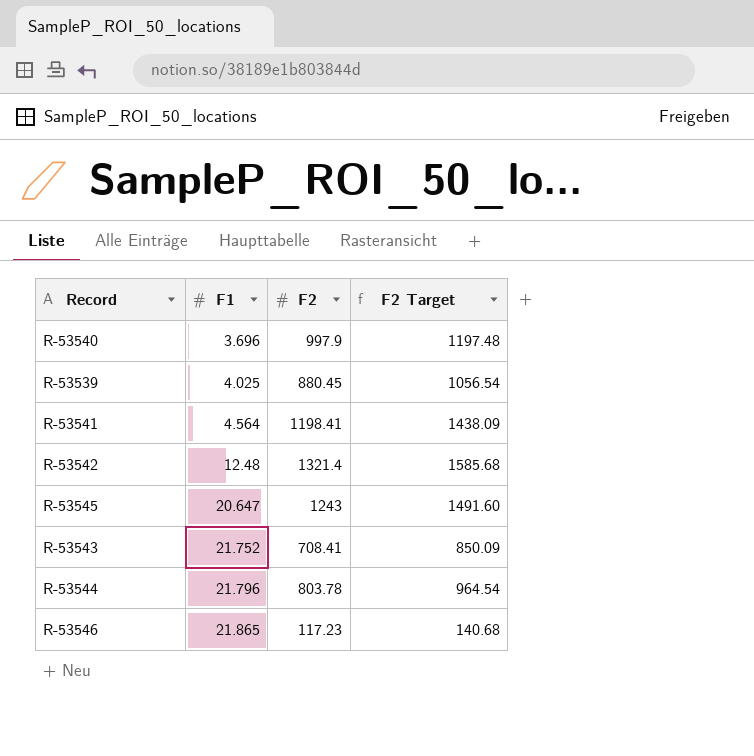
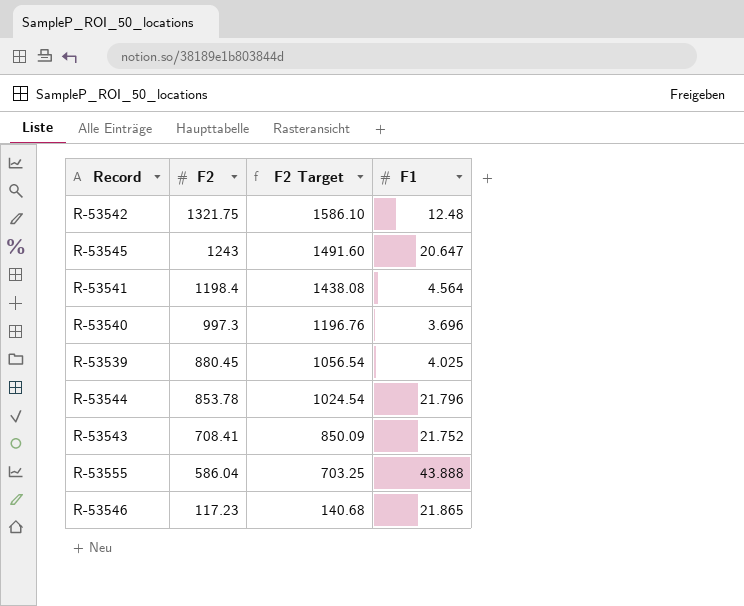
row order: F1 ascending -> F2 descending
column F1 | position: 2 -> 4
R-53542 | F2: 1321.4 -> 1321.75
R-53542 | F2 Target: 1585.68 -> 1586.10
R-53541 | F2: 1198.41 -> 1198.4
R-53541 | F2 Target: 1438.09 -> 1438.08
R-53540 | F2: 997.9 -> 997.3
R-53540 | F2 Target: 1197.48 -> 1196.76
R-53544 | F2: 803.78 -> 853.78
R-53544 | F2 Target: 964.54 -> 1024.54
row R-53555: none -> 586.04 | 703.25 | 43.888

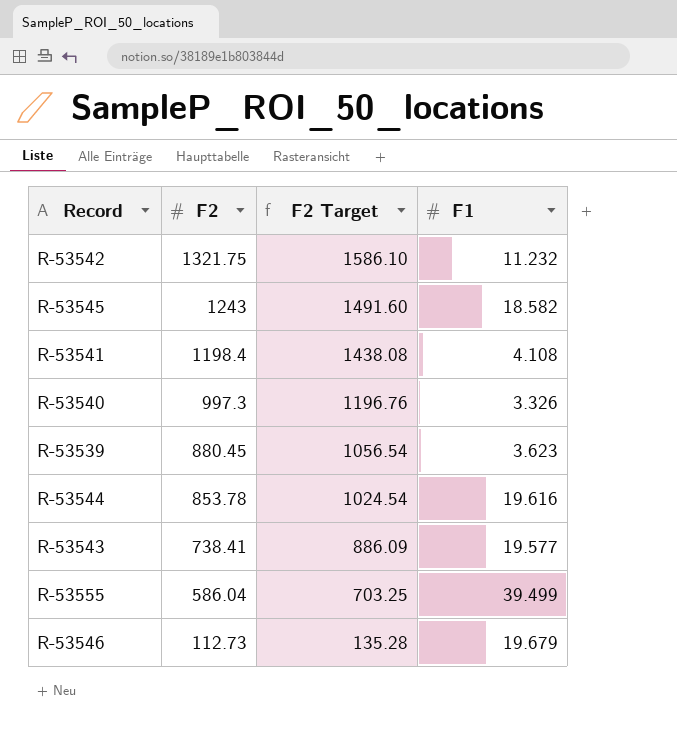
R-53542 | F1: 12.48 -> 11.232
R-53545 | F1: 20.647 -> 18.582
R-53541 | F1: 4.564 -> 4.108
R-53540 | F1: 3.696 -> 3.326
R-53539 | F1: 4.025 -> 3.623
R-53544 | F1: 21.796 -> 19.616
R-53543 | F2: 708.41 -> 738.41
R-53543 | F2 Target: 850.09 -> 886.09
R-53543 | F1: 21.752 -> 19.577
R-53555 | F1: 43.888 -> 39.499
R-53546 | F2: 117.23 -> 112.73
R-53546 | F2 Target: 140.68 -> 135.28
R-53546 | F1: 21.865 -> 19.679

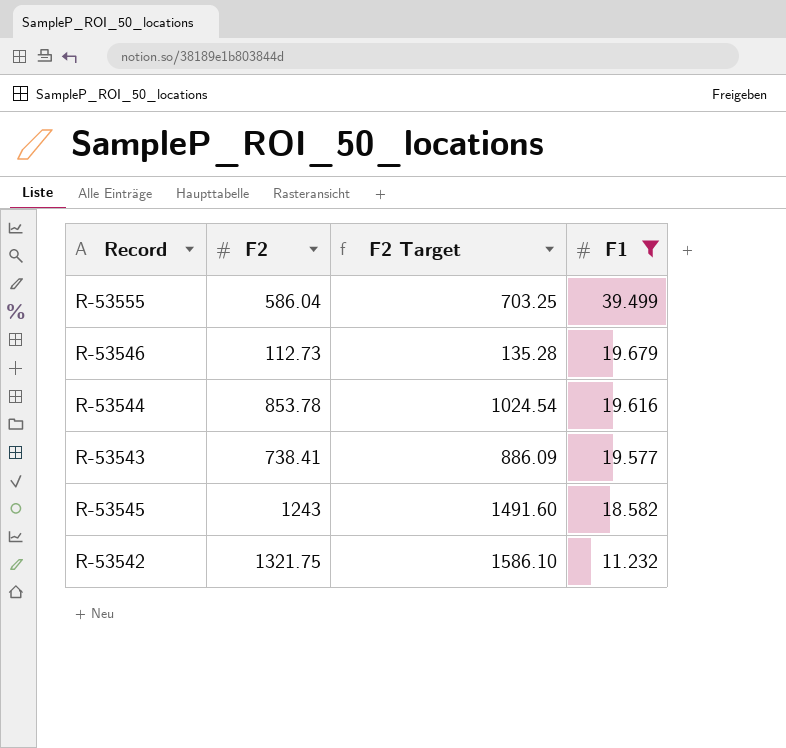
filter: none -> F1 >= 11.232
row order: F2 descending -> F1 descending

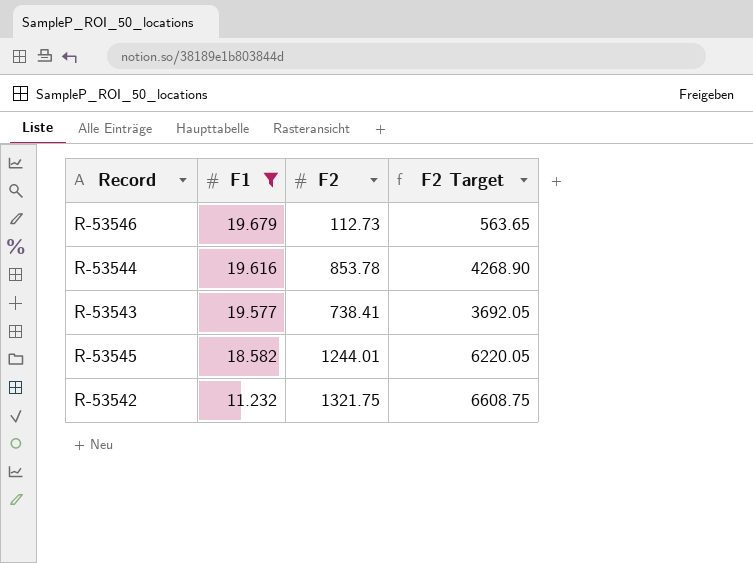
column F1 | position: 4 -> 2
column F2 Target | formula: [F2] * 1.2 -> [F2] * 5
row R-53555: 586.04 | 703.25 | 39.499 -> none
R-53545 | F2: 1243 -> 1244.01

